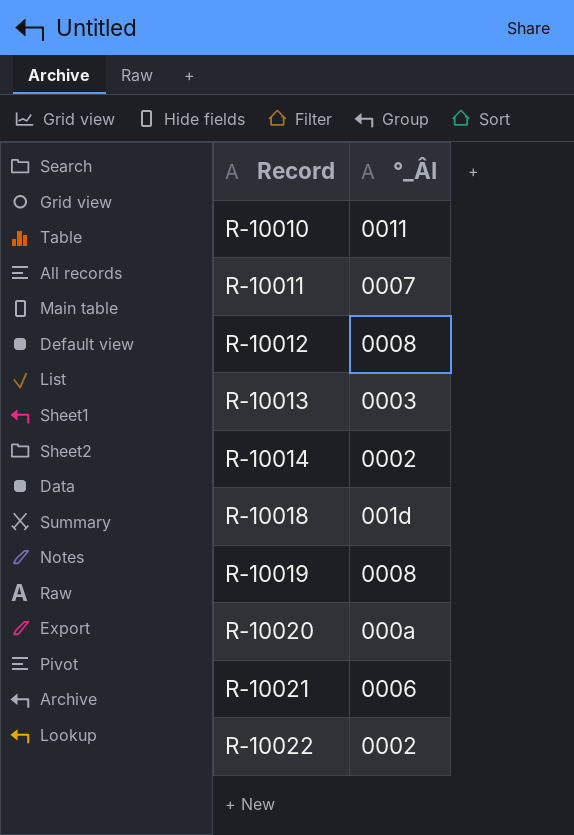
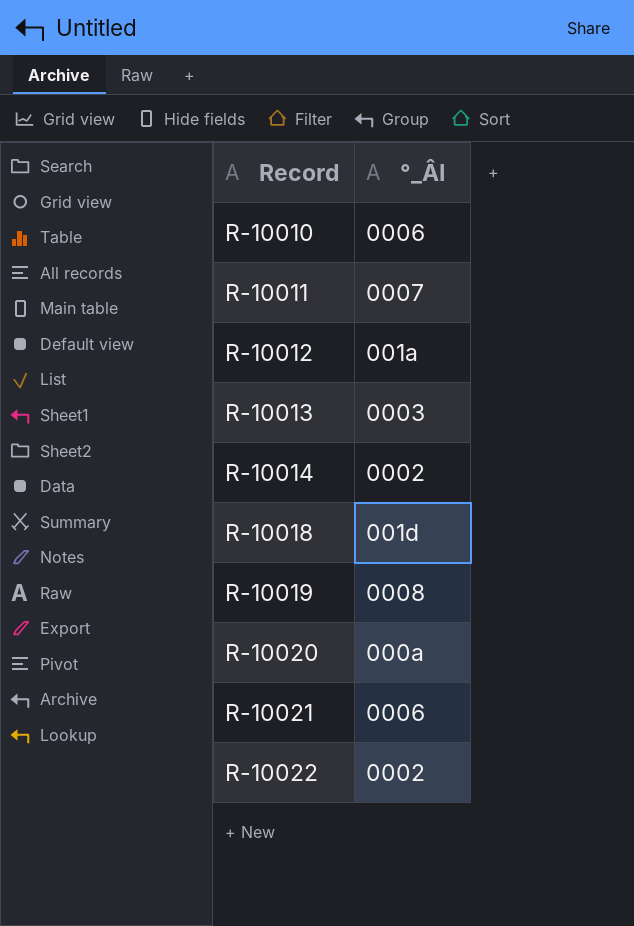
R-10010 | °_ÂI: 0011 -> 0006
R-10012 | °_ÂI: 0008 -> 001a

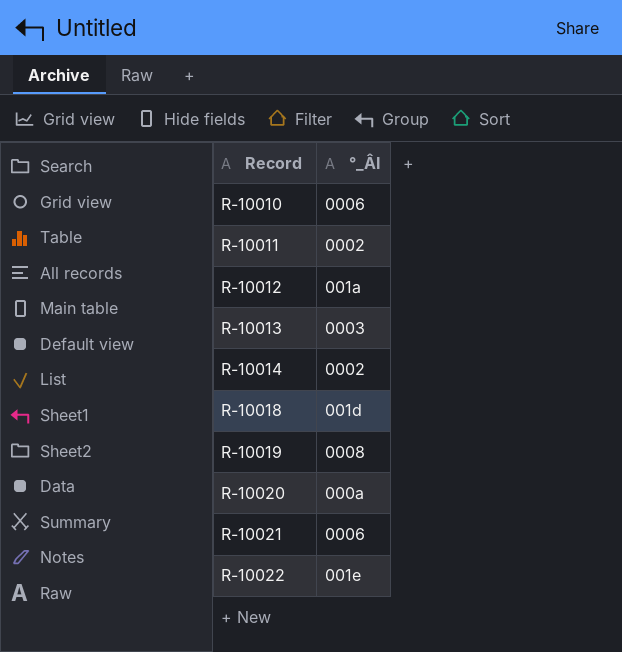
R-10011 | °_ÂI: 0007 -> 0002
R-10022 | °_ÂI: 0002 -> 001e

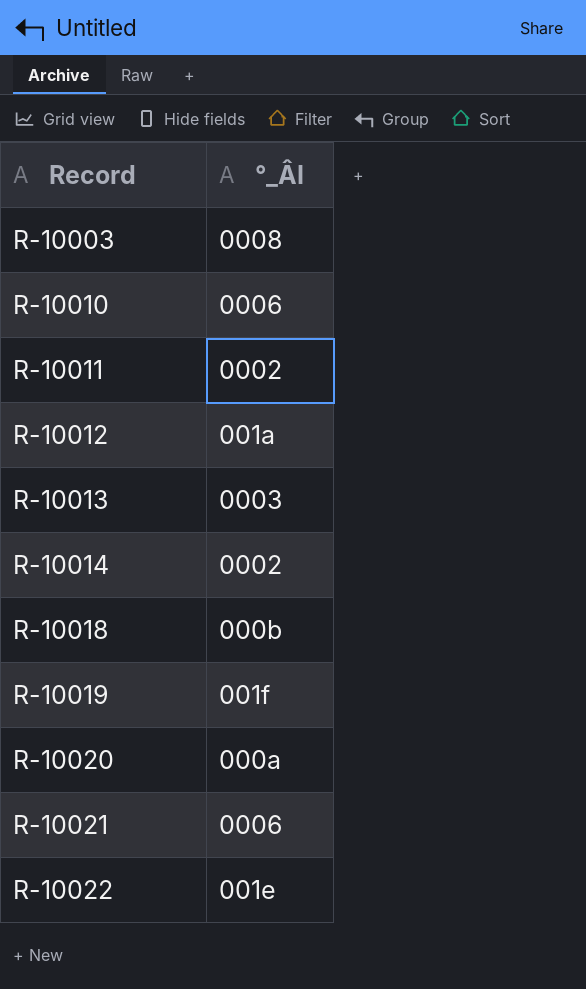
row R-10003: none -> 0008
R-10018 | °_ÂI: 001d -> 000b
R-10019 | °_ÂI: 0008 -> 001f

